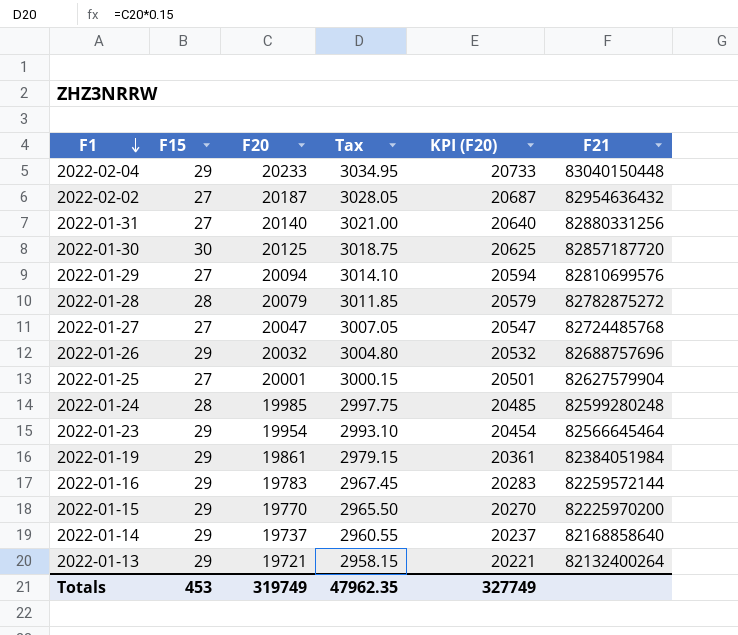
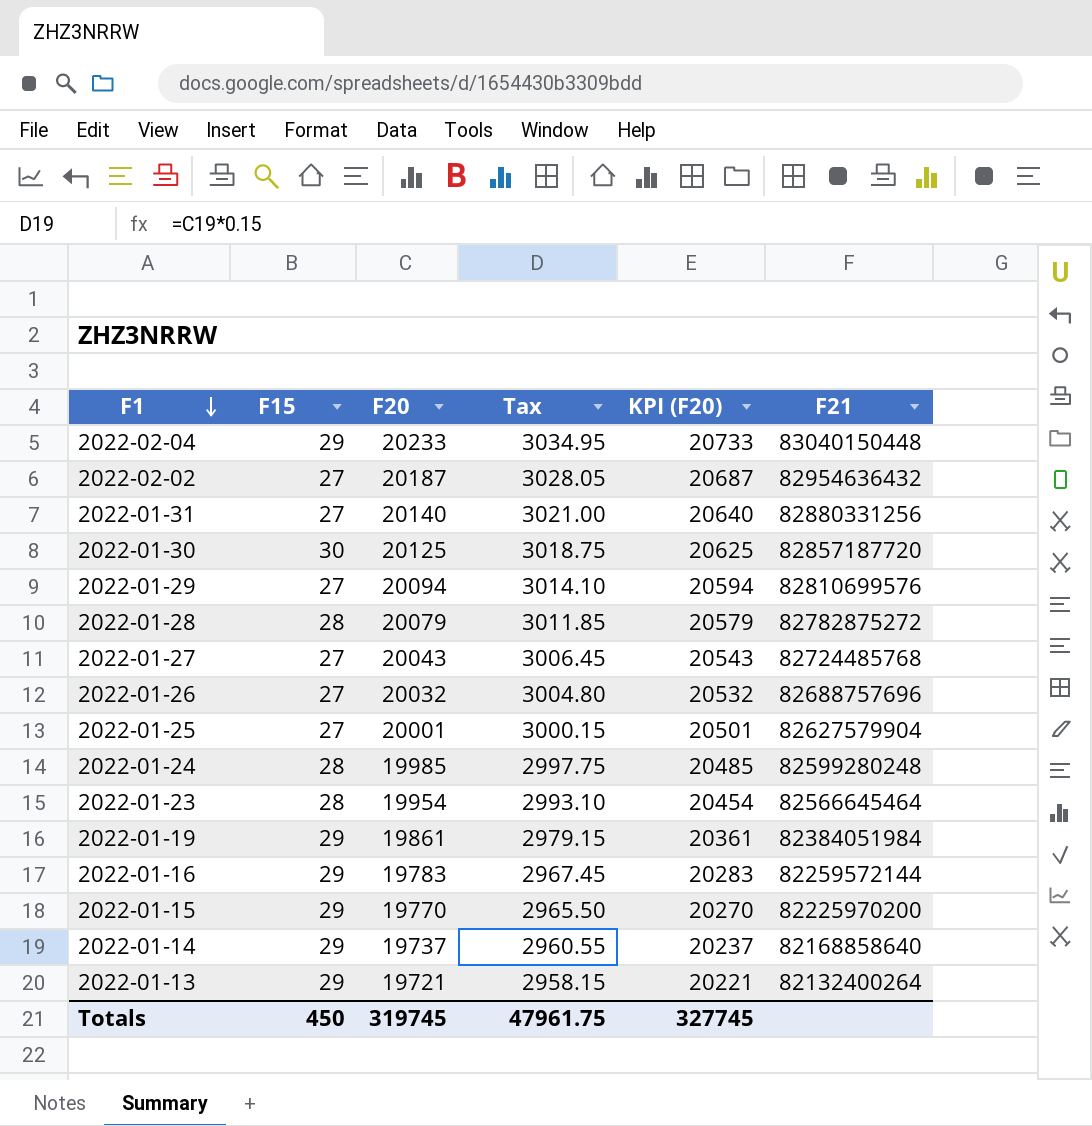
2022-01-27 | F20: 20047 -> 20043
2022-01-27 | Tax: 3007.05 -> 3006.45
2022-01-27 | KPI (F20): 20547 -> 20543
2022-01-26 | F15: 29 -> 27
2022-01-23 | F15: 29 -> 28
Totals | F15: 453 -> 450
Totals | F20: 319749 -> 319745
Totals | Tax: 47962.35 -> 47961.75
Totals | KPI (F20): 327749 -> 327745

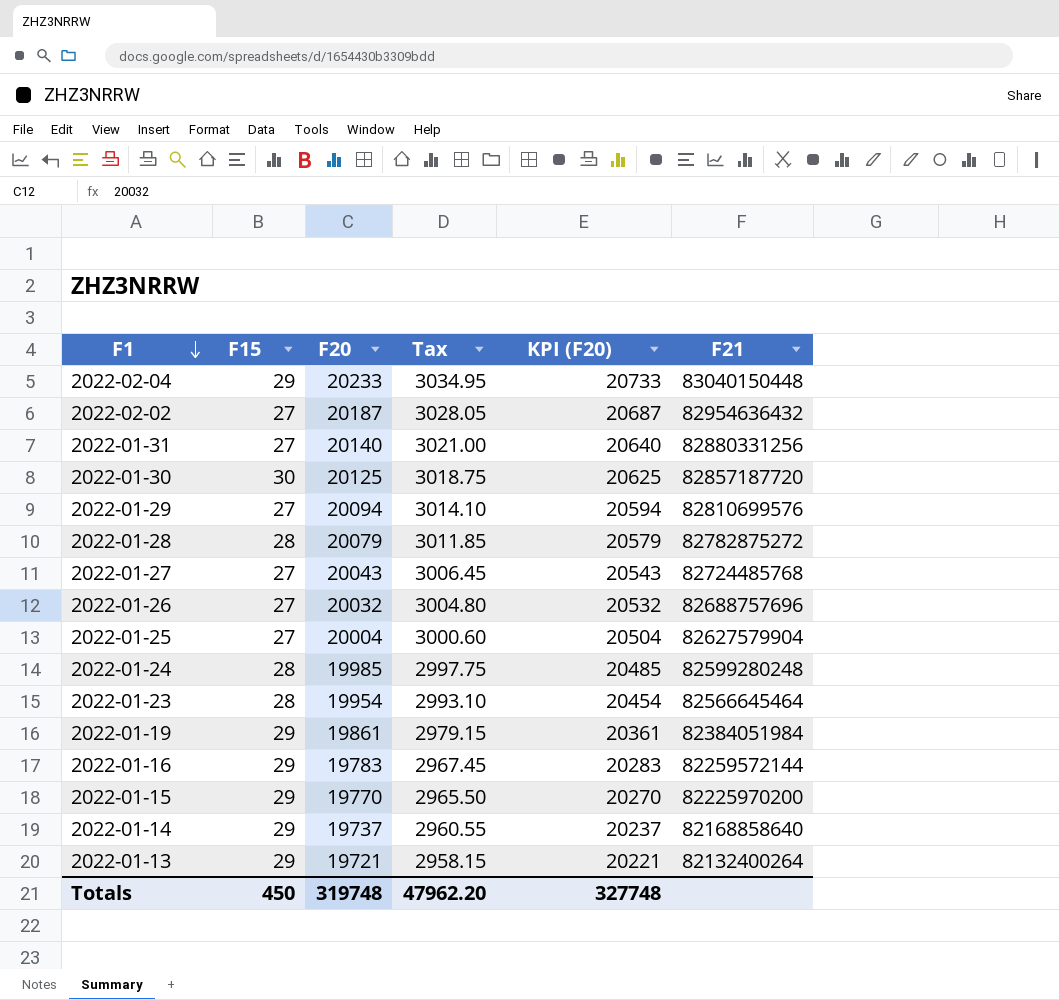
2022-01-25 | F20: 20001 -> 20004
2022-01-25 | Tax: 3000.15 -> 3000.60
2022-01-25 | KPI (F20): 20501 -> 20504
Totals | F20: 319745 -> 319748
Totals | Tax: 47961.75 -> 47962.20
Totals | KPI (F20): 327745 -> 327748

